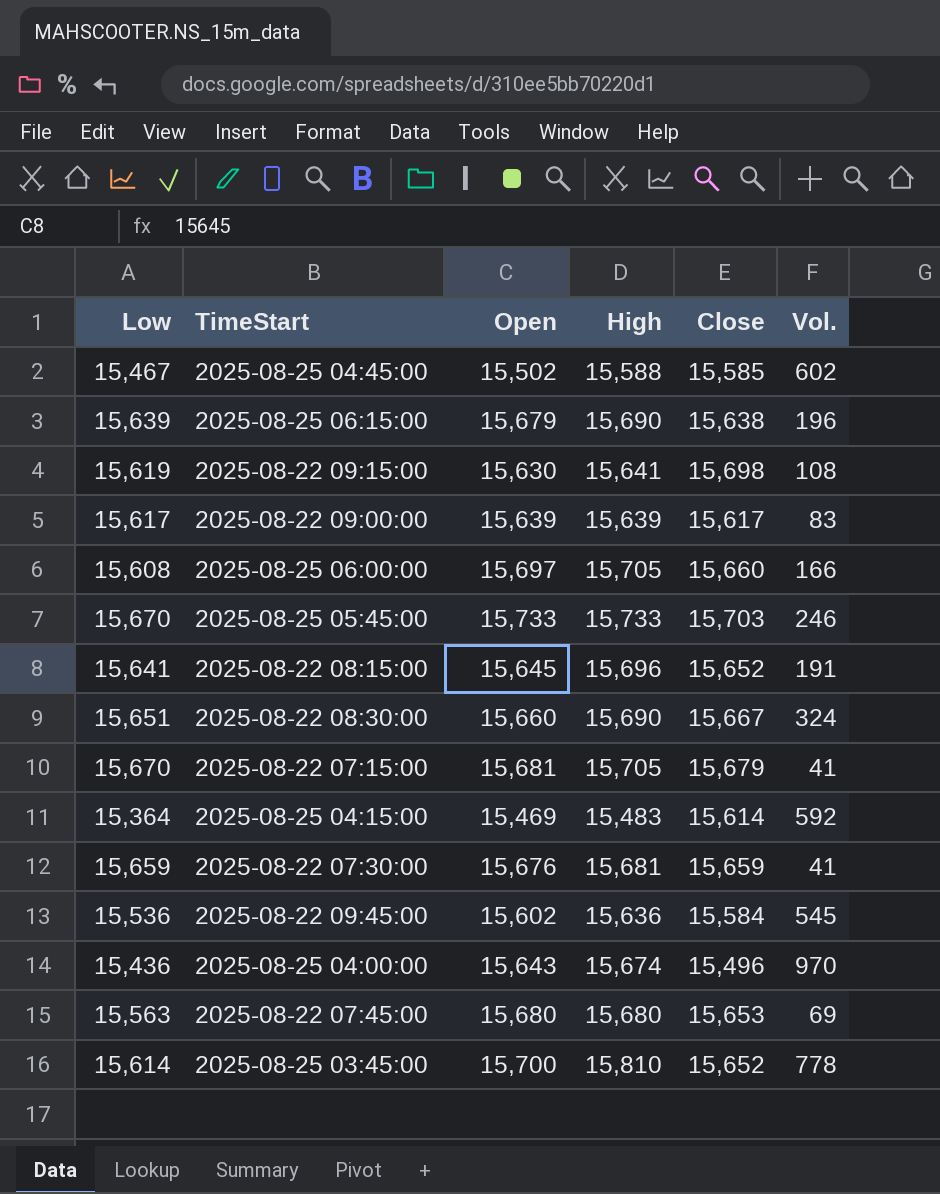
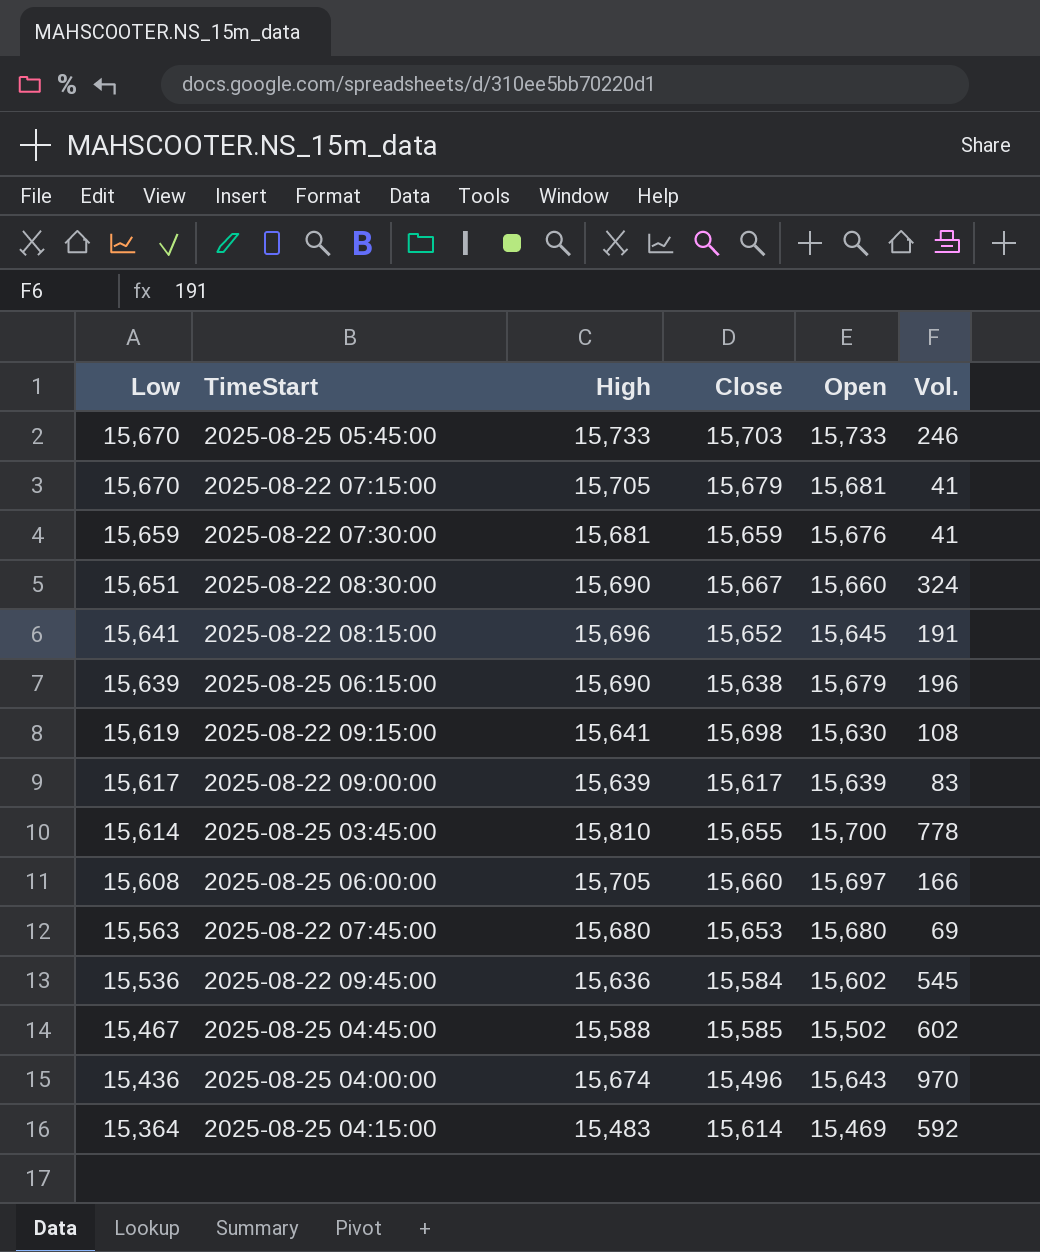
row order: none -> Low descending
column Open | position: 3 -> 5
2025-08-25 03:45:00 | Close: 15,652 -> 15,655

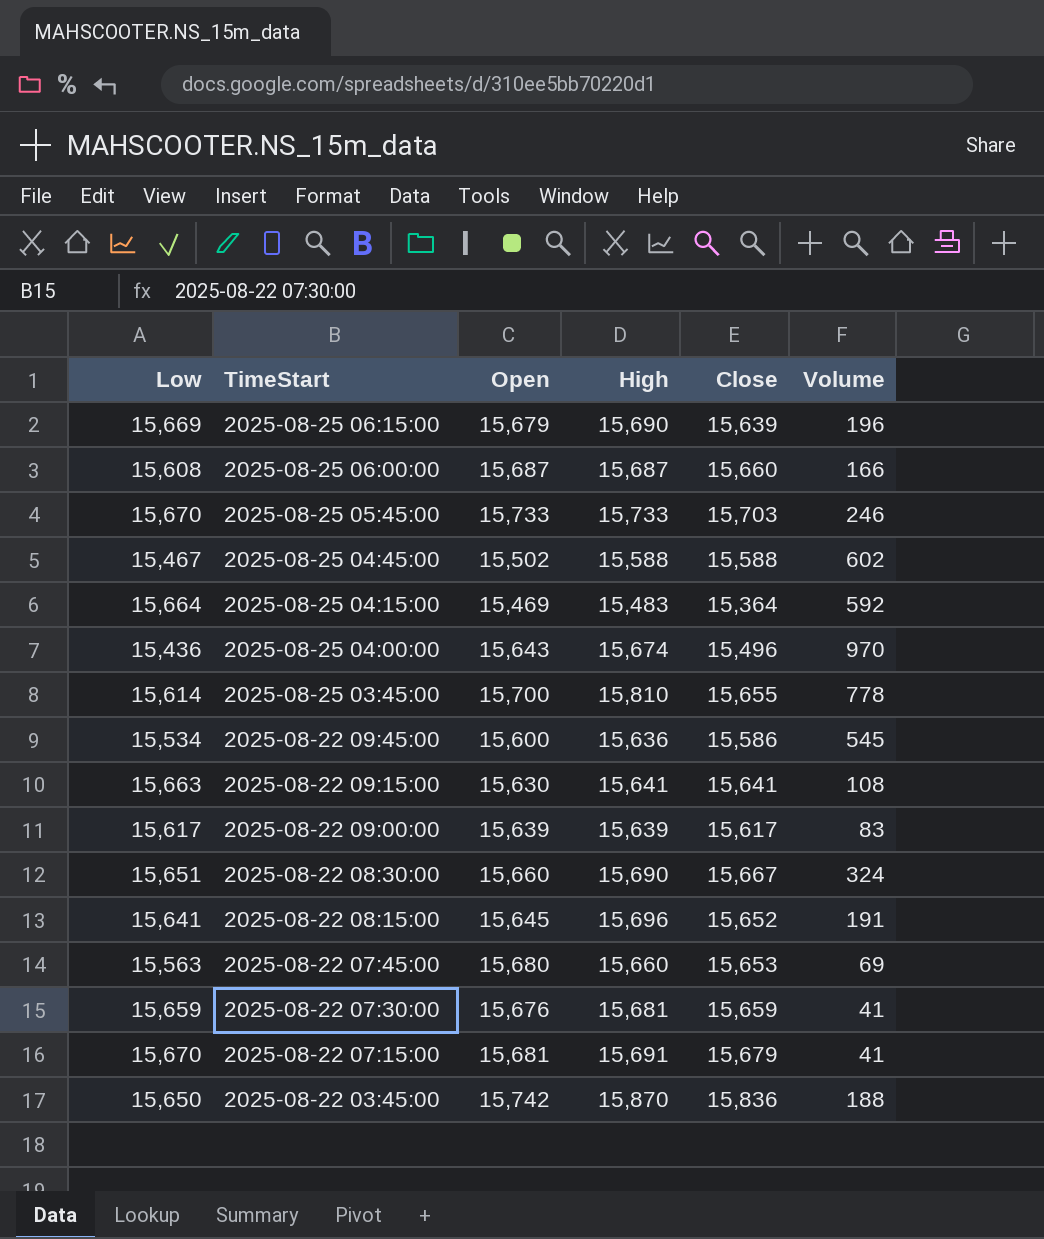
row order: Low descending -> TimeStart descending
column Open | position: 5 -> 3
column name: Vol. -> Volume
2025-08-25 06:15:00 | Low: 15,639 -> 15,669
2025-08-25 06:15:00 | Close: 15,638 -> 15,639
2025-08-25 06:00:00 | Open: 15,697 -> 15,687
2025-08-25 06:00:00 | High: 15,705 -> 15,687
2025-08-25 04:45:00 | Close: 15,585 -> 15,588
2025-08-25 04:15:00 | Low: 15,364 -> 15,664
2025-08-25 04:15:00 | Close: 15,614 -> 15,364
2025-08-22 09:45:00 | Low: 15,536 -> 15,534
2025-08-22 09:45:00 | Open: 15,602 -> 15,600
2025-08-22 09:45:00 | Close: 15,584 -> 15,586
2025-08-22 09:15:00 | Low: 15,619 -> 15,663
2025-08-22 09:15:00 | Close: 15,698 -> 15,641
2025-08-22 07:45:00 | High: 15,680 -> 15,660
2025-08-22 07:15:00 | High: 15,705 -> 15,691
row 2025-08-22 03:45:00: none -> 15,650 | 15,742 | 15,870 | 15,836 | 188

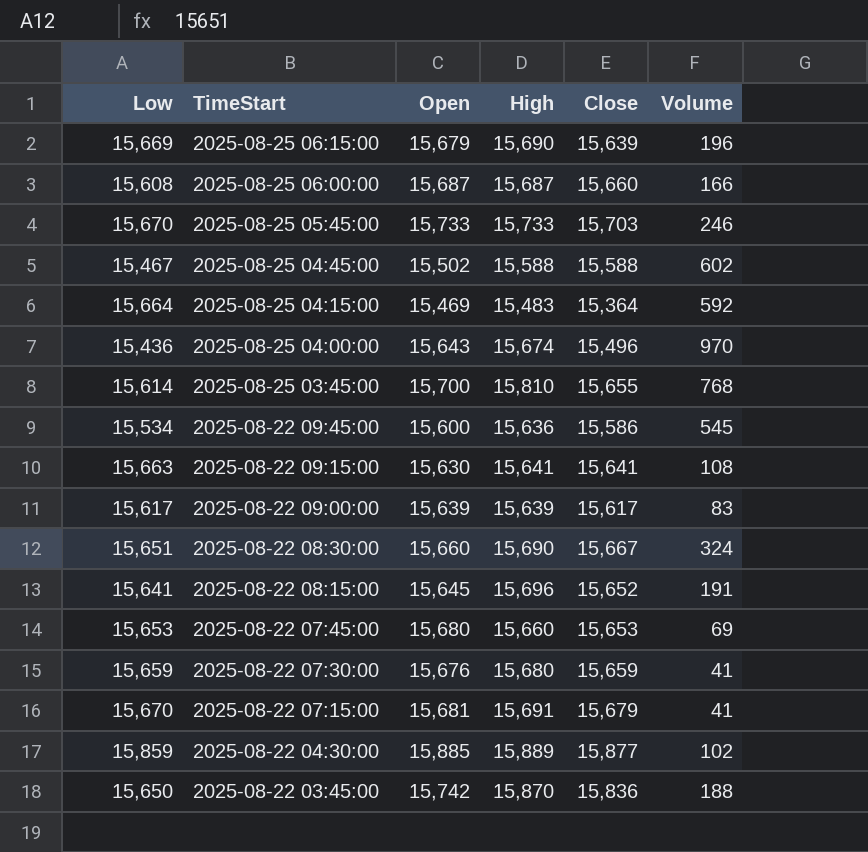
2025-08-25 03:45:00 | Volume: 778 -> 768
2025-08-22 07:45:00 | Low: 15,563 -> 15,653
2025-08-22 07:30:00 | High: 15,681 -> 15,680
row 2025-08-22 04:30:00: none -> 15,859 | 15,885 | 15,889 | 15,877 | 102

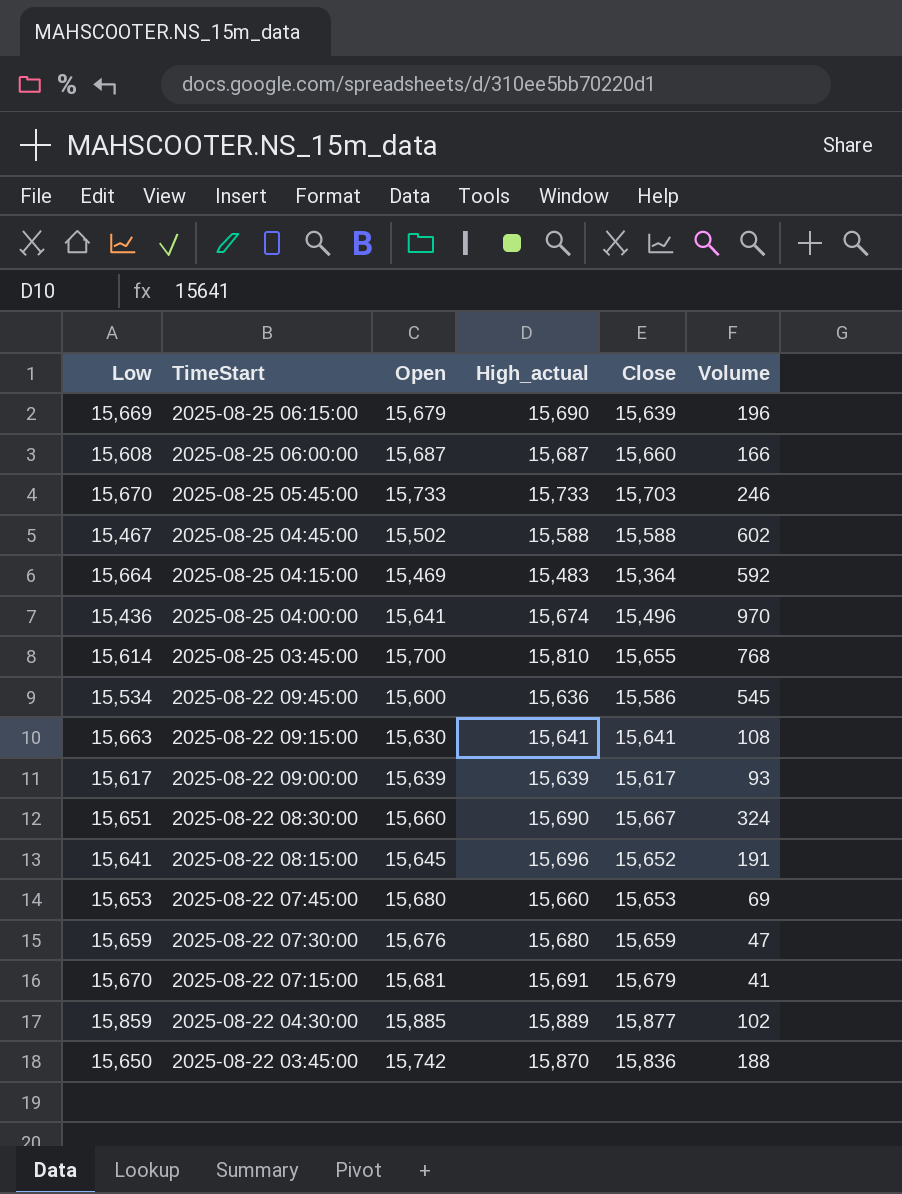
column name: High -> High_actual
2025-08-25 04:00:00 | Open: 15,643 -> 15,641
2025-08-22 09:00:00 | Volume: 83 -> 93
2025-08-22 07:30:00 | Volume: 41 -> 47

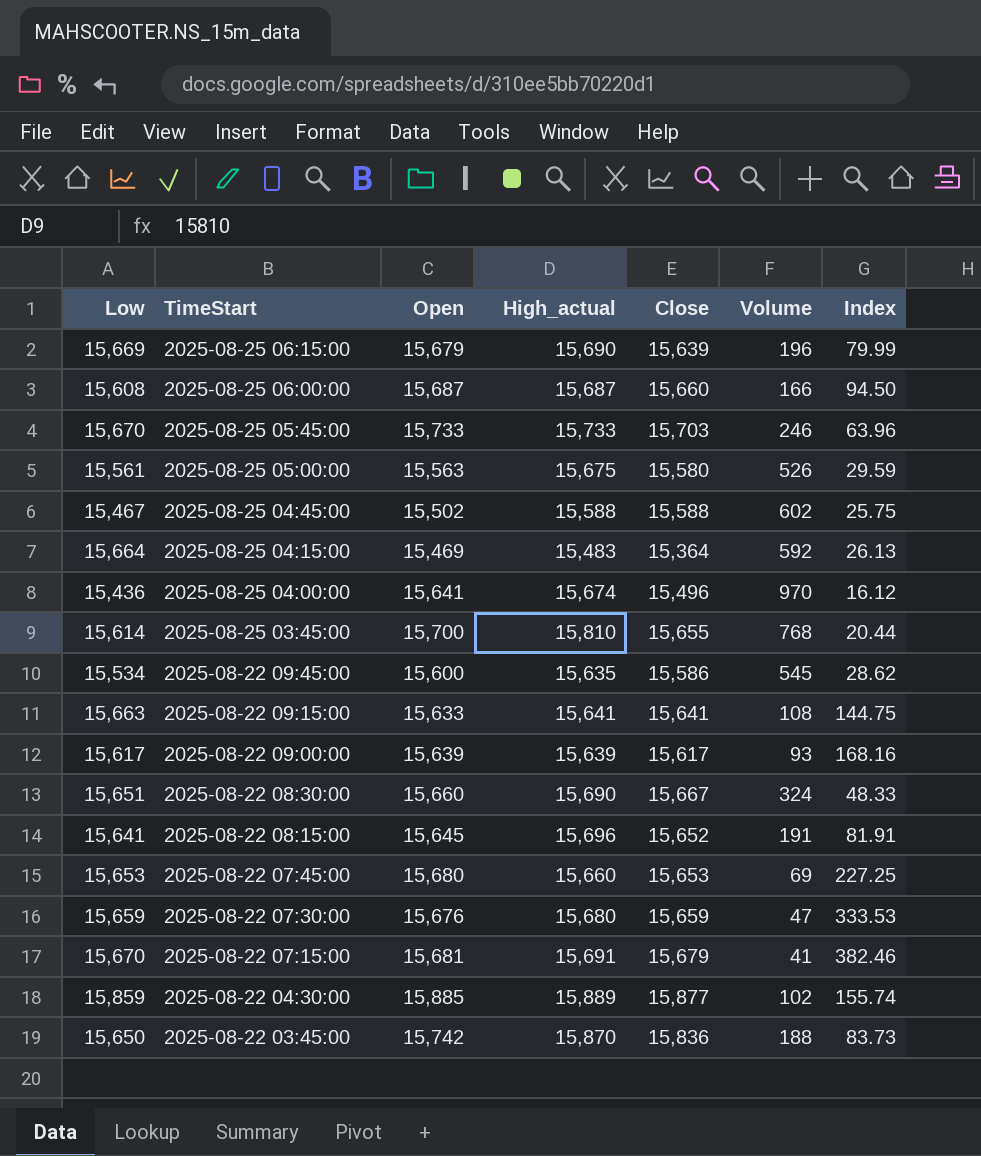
column Index | formula: none -> [Open] / [Volume]
row 2025-08-25 05:00:00: none -> 15,561 | 15,563 | 15,675 | 15,580 | 526 | 29.59
2025-08-22 09:45:00 | High_actual: 15,636 -> 15,635
2025-08-22 09:15:00 | Open: 15,630 -> 15,633

